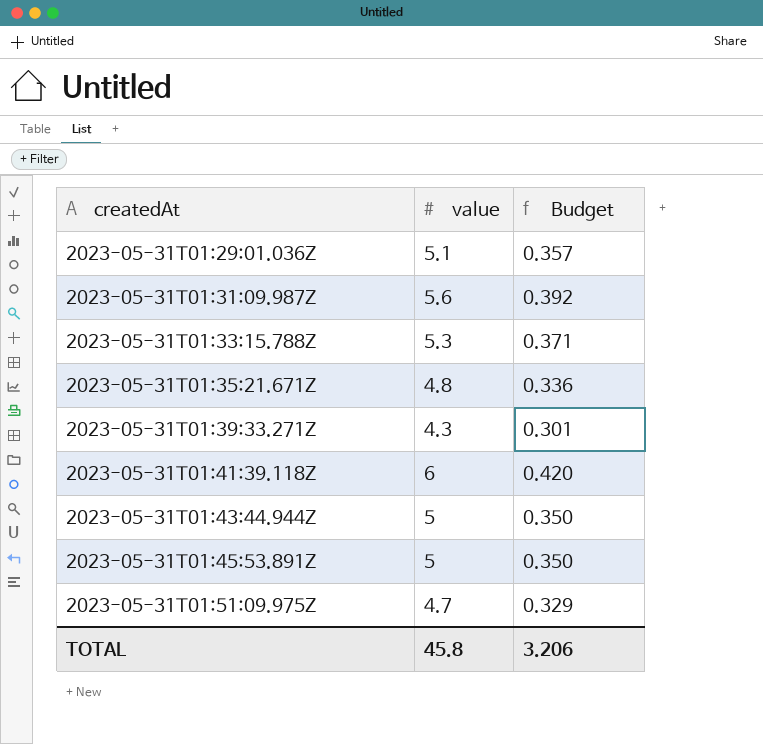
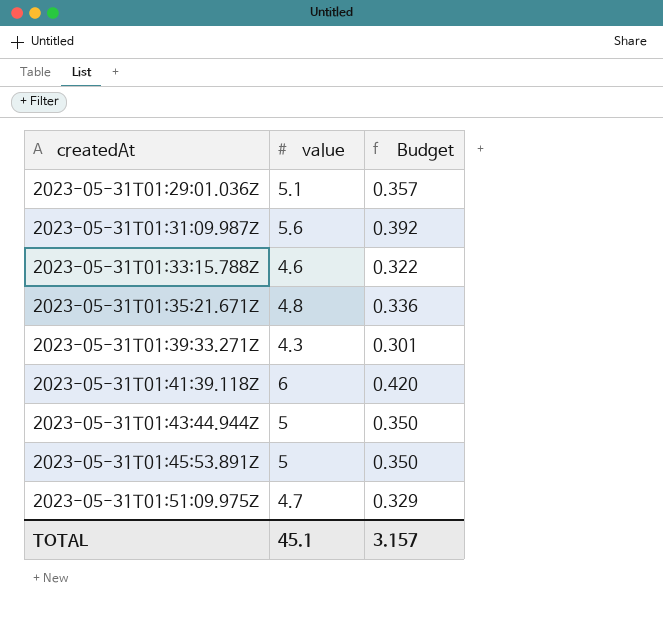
2023-05-31T01:33:15.788Z | value: 5.3 -> 4.6
2023-05-31T01:33:15.788Z | Budget: 0.371 -> 0.322
TOTAL | value: 45.8 -> 45.1
TOTAL | Budget: 3.206 -> 3.157

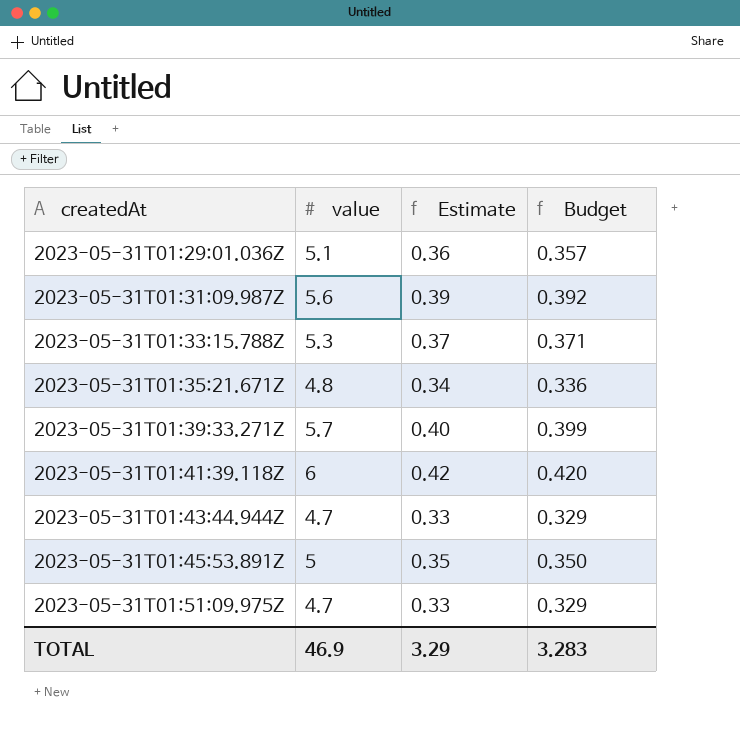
column Estimate | formula: none -> [value] * 0.07
2023-05-31T01:33:15.788Z | value: 4.6 -> 5.3
2023-05-31T01:33:15.788Z | Budget: 0.322 -> 0.371
2023-05-31T01:39:33.271Z | value: 4.3 -> 5.7
2023-05-31T01:39:33.271Z | Budget: 0.301 -> 0.399
2023-05-31T01:43:44.944Z | value: 5 -> 4.7
2023-05-31T01:43:44.944Z | Budget: 0.350 -> 0.329
TOTAL | value: 45.1 -> 46.9
TOTAL | Budget: 3.157 -> 3.283

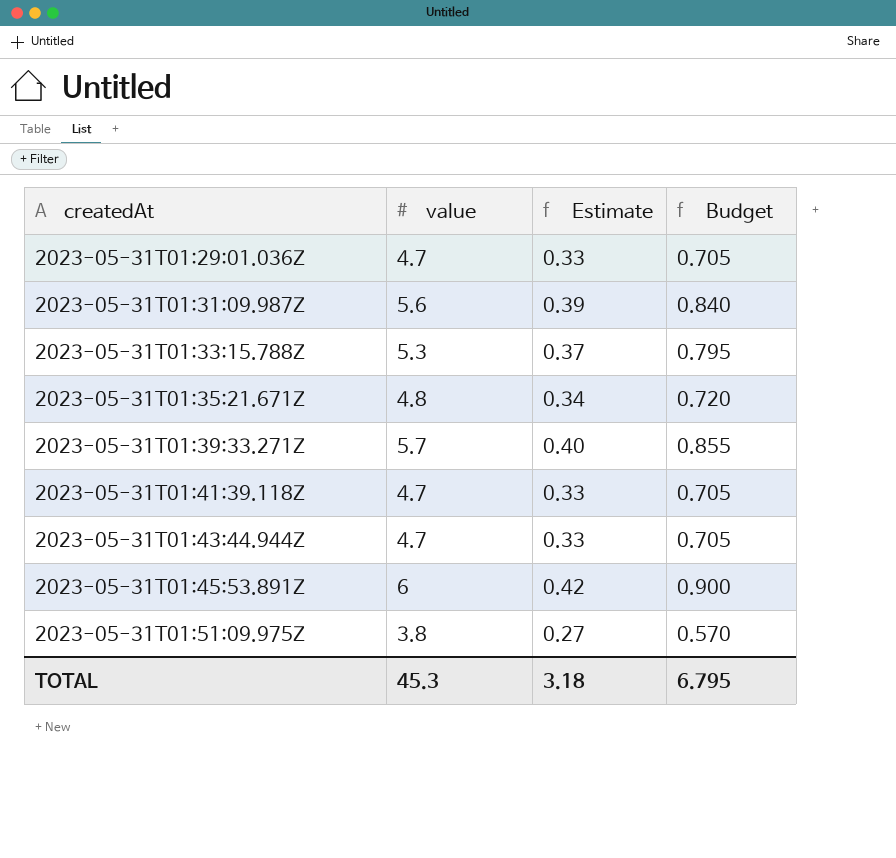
column Budget | formula: [value] * 0.07 -> [value] * 0.15
2023-05-31T01:29:01.036Z | value: 5.1 -> 4.7
2023-05-31T01:29:01.036Z | Estimate: 0.36 -> 0.33
2023-05-31T01:41:39.118Z | value: 6 -> 4.7
2023-05-31T01:41:39.118Z | Estimate: 0.42 -> 0.33
2023-05-31T01:45:53.891Z | value: 5 -> 6
2023-05-31T01:45:53.891Z | Estimate: 0.35 -> 0.42
2023-05-31T01:51:09.975Z | value: 4.7 -> 3.8
2023-05-31T01:51:09.975Z | Estimate: 0.33 -> 0.27
TOTAL | value: 46.9 -> 45.3
TOTAL | Estimate: 3.29 -> 3.18
TOTAL | Budget: 3.283 -> 6.795

